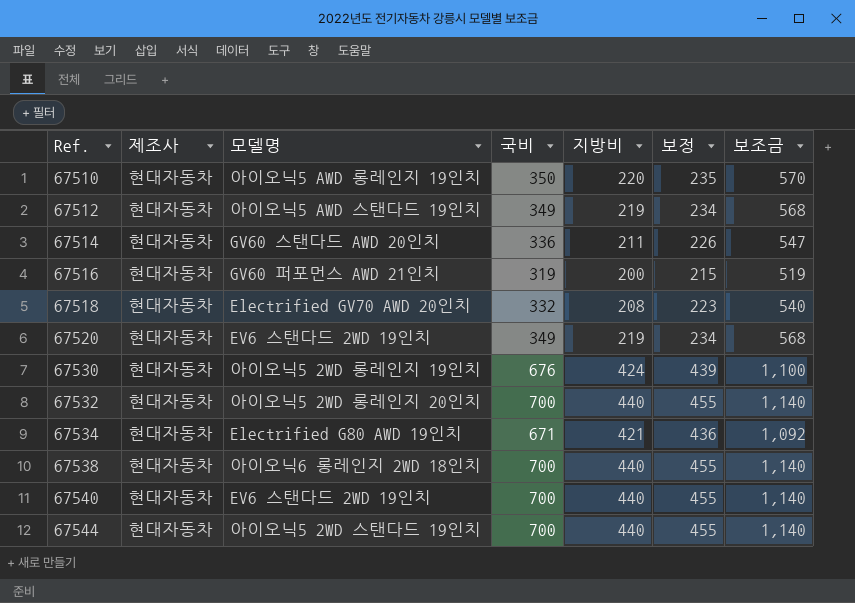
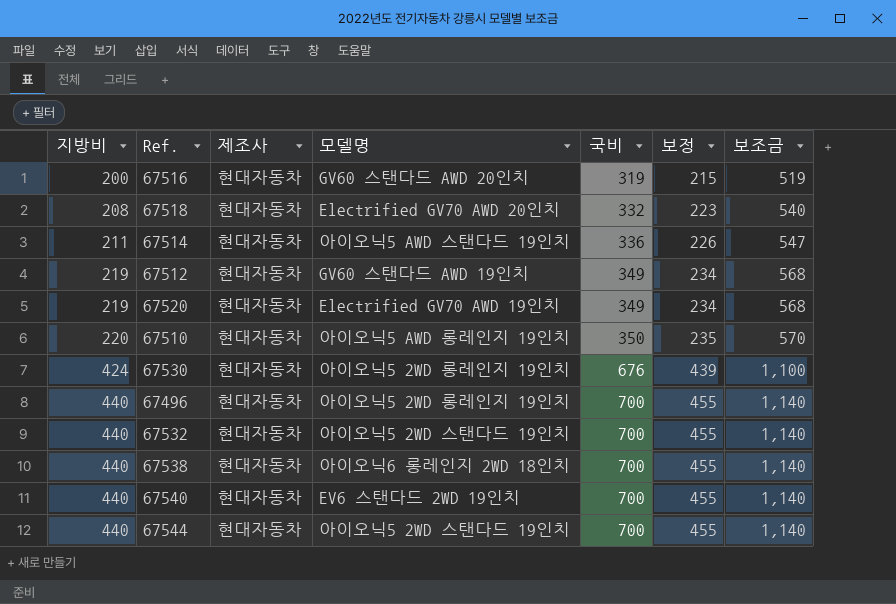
row order: Ref. ascending -> 지방비 ascending
column 지방비 | position: 5 -> 1
row 67534: 현대자동차 | Electrified G80 AWD 19인치 | 671 | 421 | 436 | 1,092 -> none
67516 | 모델명: GV60 퍼포먼스 AWD 21인치 -> GV60 스탠다드 AWD 20인치
67514 | 모델명: GV60 스탠다드 AWD 20인치 -> 아이오닉5 AWD 스탠다드 19인치
67512 | 모델명: 아이오닉5 AWD 스탠다드 19인치 -> GV60 스탠다드 AWD 19인치
67520 | 모델명: EV6 스탠다드 2WD 19인치 -> Electrified GV70 AWD 19인치
row 67496: none -> 440 | 현대자동차 | 아이오닉5 2WD 롱레인지 19인치 | 700 | 455 | 1,140
67532 | 모델명: 아이오닉5 2WD 롱레인지 20인치 -> 아이오닉5 2WD 스탠다드 19인치

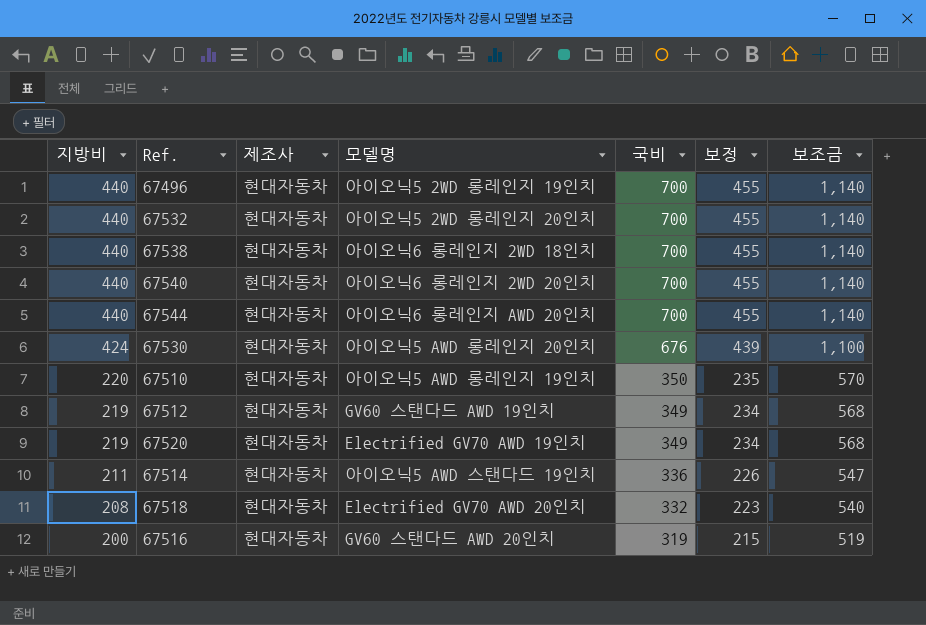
row order: 지방비 ascending -> 지방비 descending
67532 | 모델명: 아이오닉5 2WD 스탠다드 19인치 -> 아이오닉5 2WD 롱레인지 20인치
67540 | 모델명: EV6 스탠다드 2WD 19인치 -> 아이오닉6 롱레인지 2WD 20인치
67544 | 모델명: 아이오닉5 2WD 스탠다드 19인치 -> 아이오닉6 롱레인지 AWD 20인치
67530 | 모델명: 아이오닉5 2WD 롱레인지 19인치 -> 아이오닉5 AWD 롱레인지 20인치

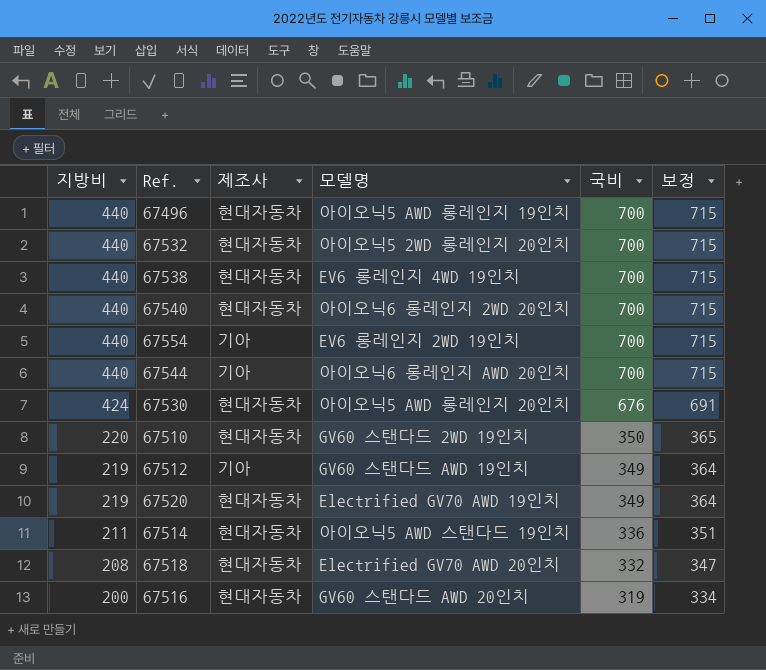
column 보조금 | formula: [지방비] + [국비] -> none
column 보정 | formula: [지방비] + 15 -> [국비] + 15
67496 | 모델명: 아이오닉5 2WD 롱레인지 19인치 -> 아이오닉5 AWD 롱레인지 19인치
67538 | 모델명: 아이오닉6 롱레인지 2WD 18인치 -> EV6 롱레인지 4WD 19인치
row 67554: none -> 440 | 기아 | EV6 롱레인지 2WD 19인치 | 700 | 715
67544 | 제조사: 현대자동차 -> 기아
67510 | 모델명: 아이오닉5 AWD 롱레인지 19인치 -> GV60 스탠다드 2WD 19인치
67512 | 제조사: 현대자동차 -> 기아

